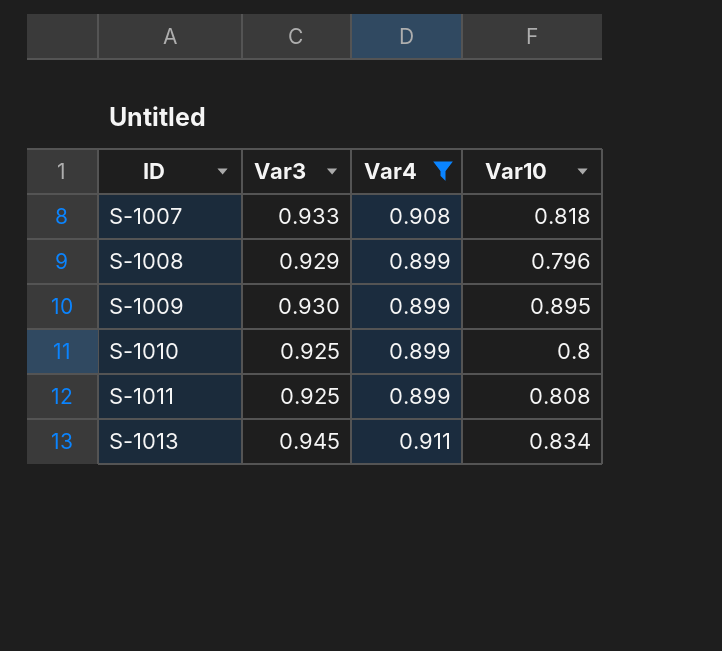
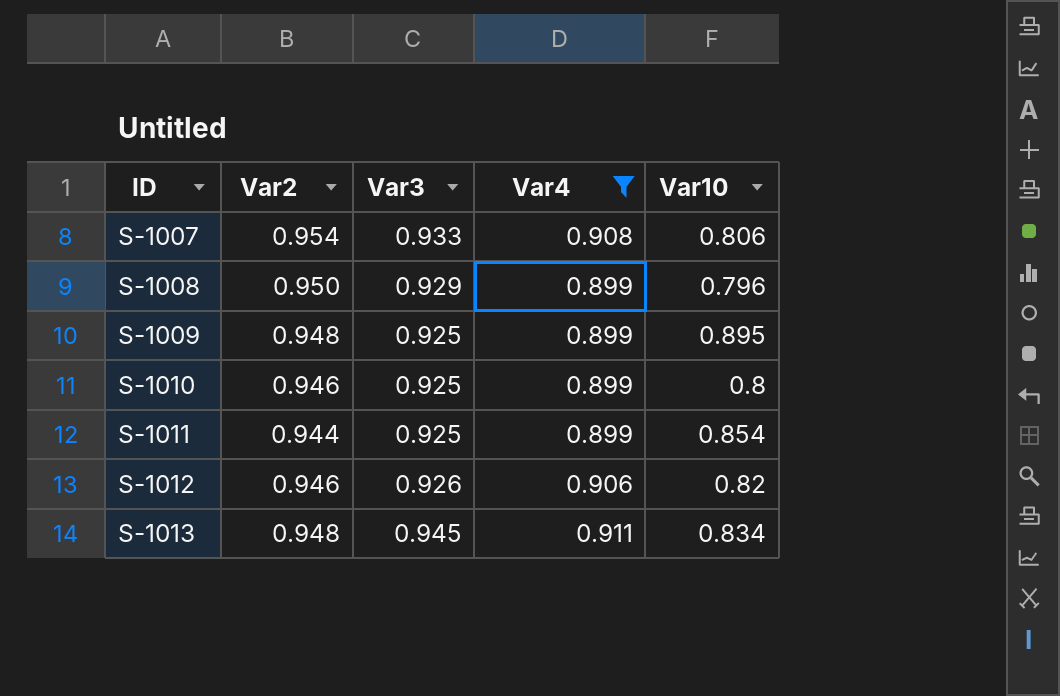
column Var2 | position: none -> 2
S-1007 | Var10: 0.818 -> 0.806
S-1009 | Var3: 0.930 -> 0.925
S-1011 | Var10: 0.808 -> 0.854
row S-1012: none -> 0.946 | 0.926 | 0.906 | 0.82

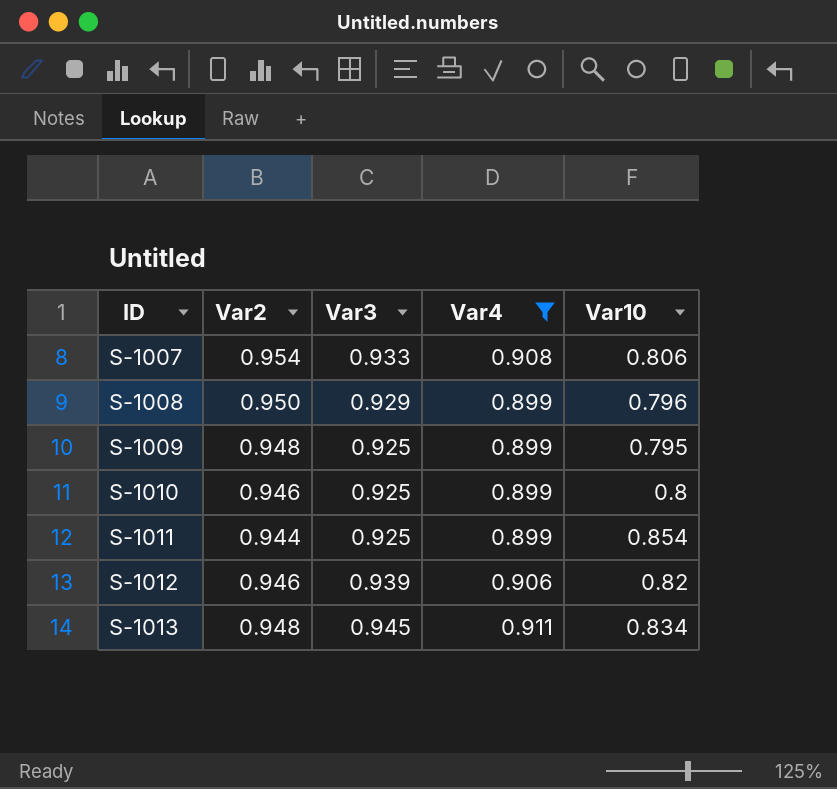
S-1009 | Var10: 0.895 -> 0.795
S-1012 | Var3: 0.926 -> 0.939

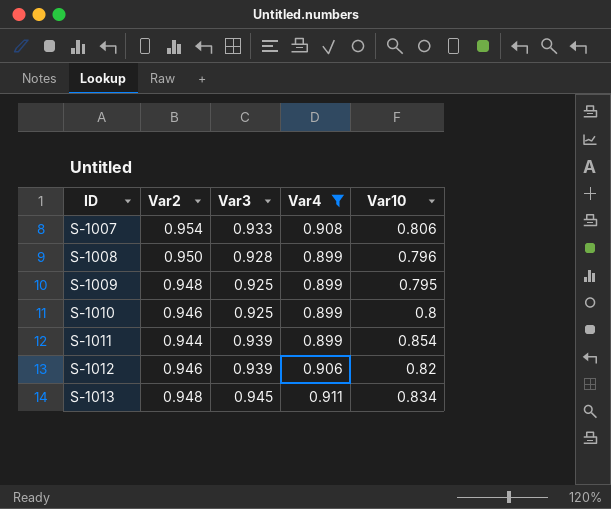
S-1008 | Var3: 0.929 -> 0.928
S-1011 | Var3: 0.925 -> 0.939

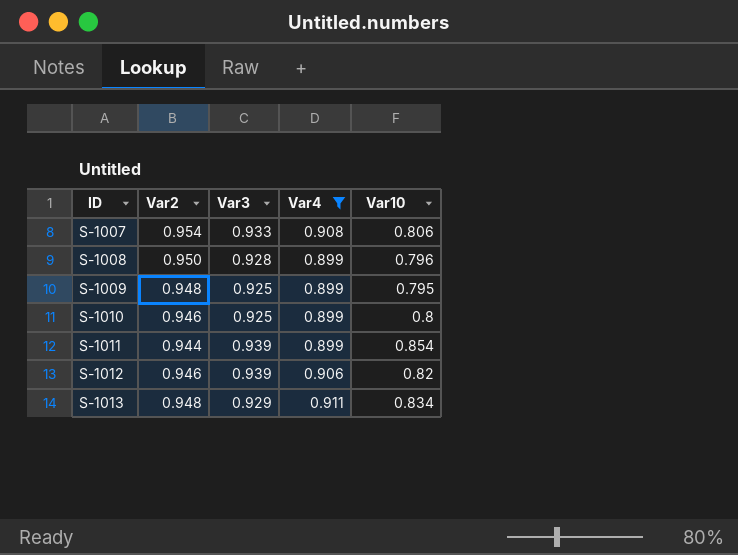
S-1013 | Var3: 0.945 -> 0.929

